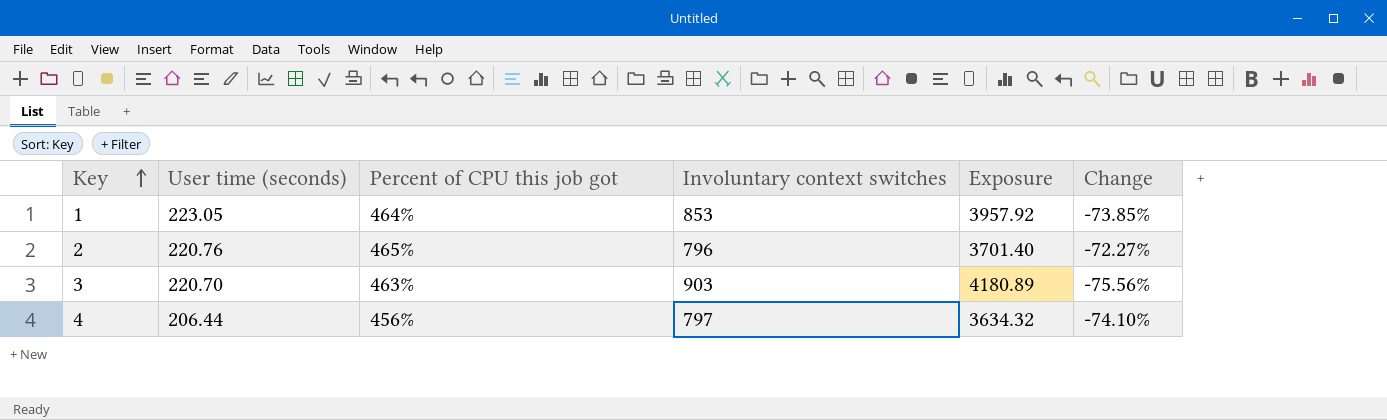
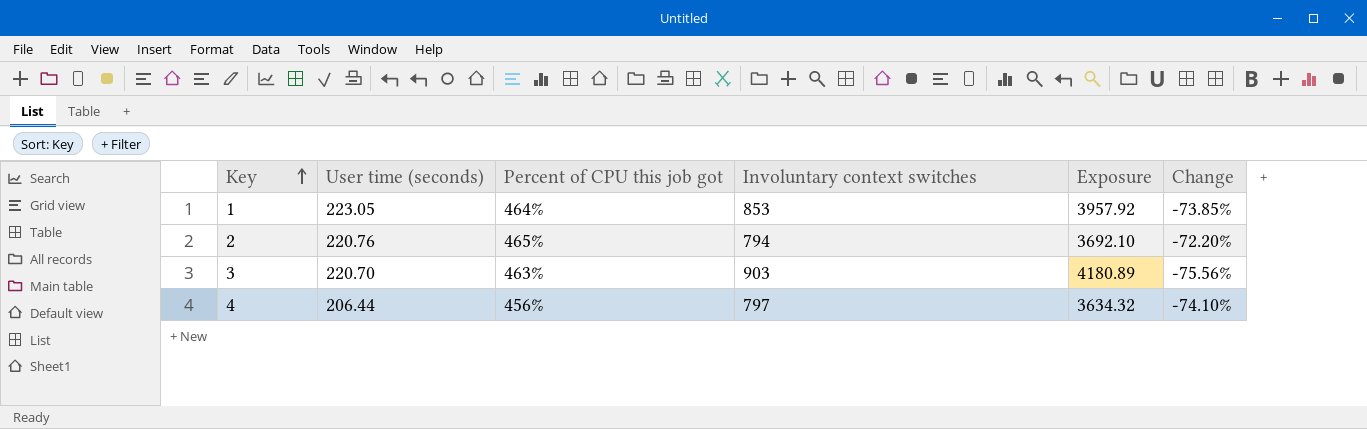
2 | Involuntary context switches: 796 -> 794
2 | Exposure: 3701.40 -> 3692.10
2 | Change: -72.27% -> -72.20%

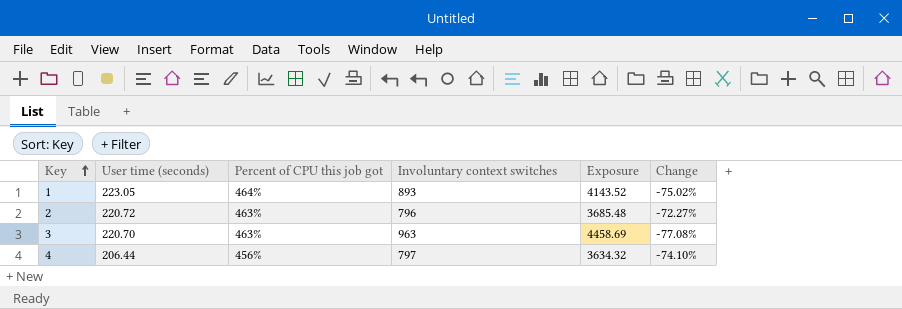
1 | Involuntary context switches: 853 -> 893
1 | Exposure: 3957.92 -> 4143.52
1 | Change: -73.85% -> -75.02%
2 | User time (seconds): 220.76 -> 220.72
2 | Percent of CPU this job got: 465% -> 463%
2 | Involuntary context switches: 794 -> 796
2 | Exposure: 3692.10 -> 3685.48
2 | Change: -72.20% -> -72.27%
3 | Involuntary context switches: 903 -> 963
3 | Exposure: 4180.89 -> 4458.69
3 | Change: -75.56% -> -77.08%

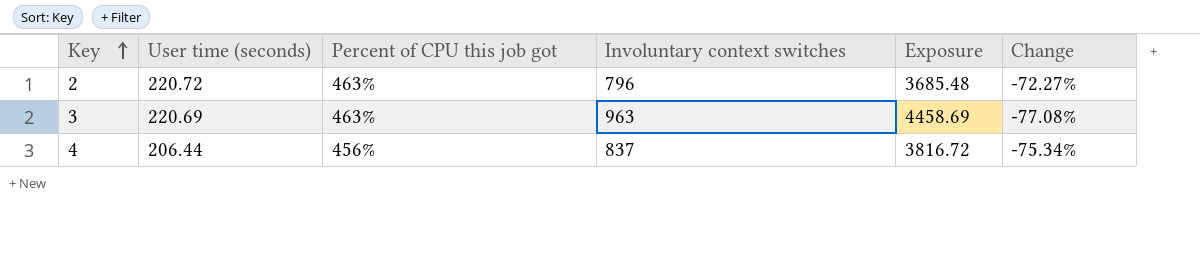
row 1: 223.05 | 464% | 893 | 4143.52 | -75.02% -> none
3 | User time (seconds): 220.70 -> 220.69
4 | Involuntary context switches: 797 -> 837
4 | Exposure: 3634.32 -> 3816.72
4 | Change: -74.10% -> -75.34%

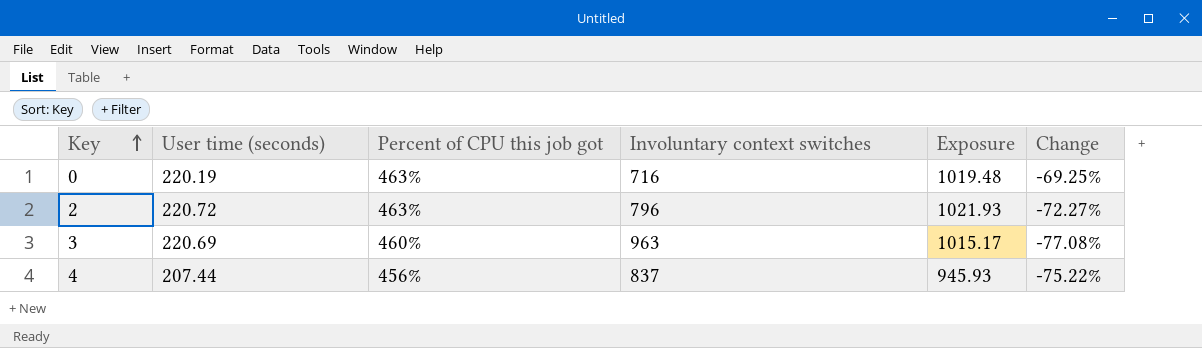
column Exposure | formula: [Percent of CPU this job got] * [Involuntary context switches] -> [User time (seconds)] * [Percent of CPU this job got]
row 0: none -> 220.19 | 463% | 716 | 1019.48 | -69.25%
3 | Percent of CPU this job got: 463% -> 460%
4 | User time (seconds): 206.44 -> 207.44
4 | Change: -75.34% -> -75.22%

